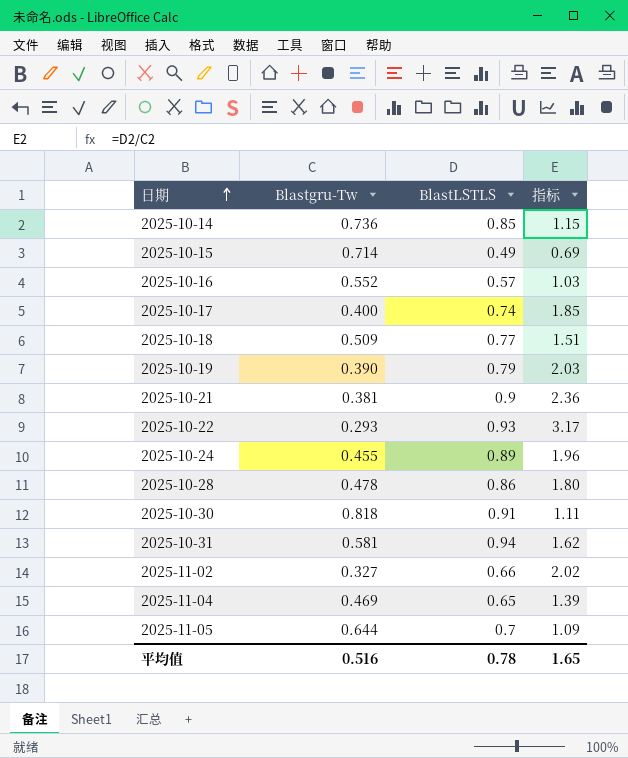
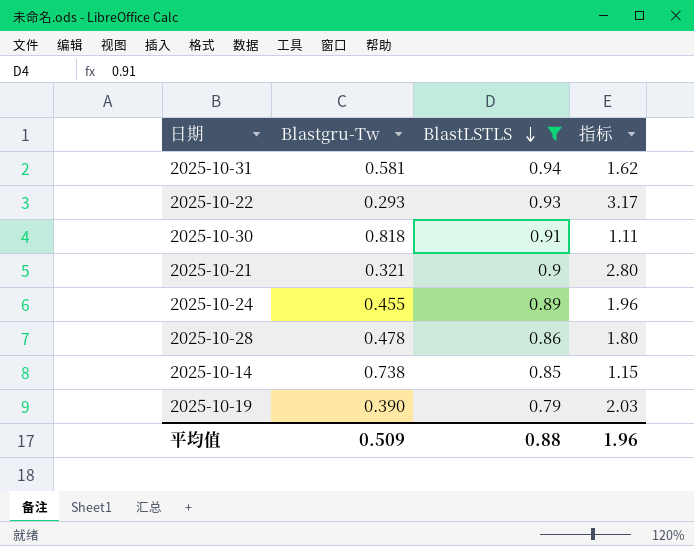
filter: none -> BlastLSTLS >= 0.79
row order: 日期 ascending -> BlastLSTLS descending
2025-10-21 | Blastgru-Tw: 0.381 -> 0.321
2025-10-21 | 指标: 2.36 -> 2.80
2025-10-14 | Blastgru-Tw: 0.736 -> 0.738
平均值 | Blastgru-Tw: 0.516 -> 0.509
平均值 | BlastLSTLS: 0.78 -> 0.88
平均值 | 指标: 1.65 -> 1.96

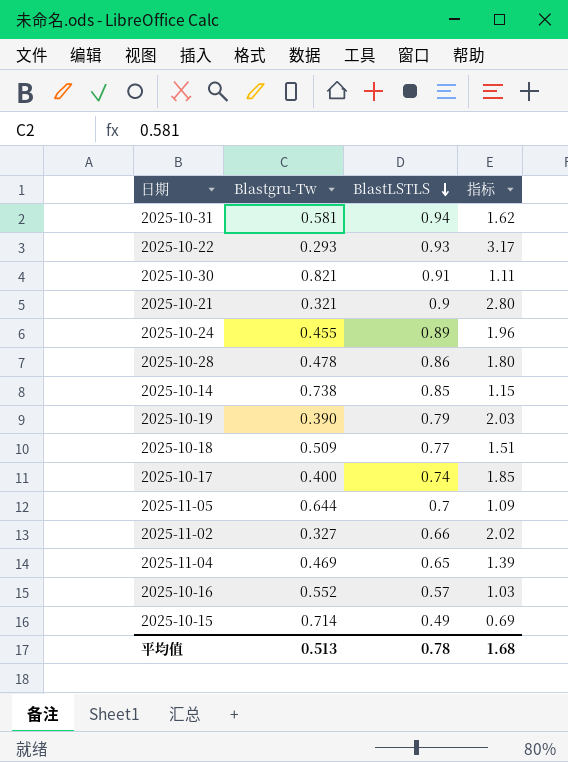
filter: BlastLSTLS >= 0.79 -> none
2025-10-30 | Blastgru-Tw: 0.818 -> 0.821
平均值 | Blastgru-Tw: 0.509 -> 0.513
平均值 | BlastLSTLS: 0.88 -> 0.78
平均值 | 指标: 1.96 -> 1.68

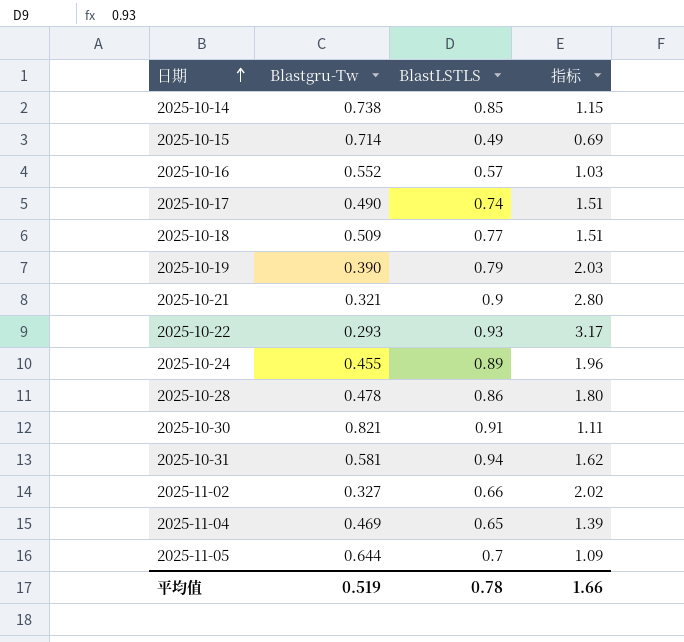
row order: BlastLSTLS descending -> 日期 ascending
2025-10-17 | Blastgru-Tw: 0.400 -> 0.490
2025-10-17 | 指标: 1.85 -> 1.51
平均值 | Blastgru-Tw: 0.513 -> 0.519
平均值 | 指标: 1.68 -> 1.66

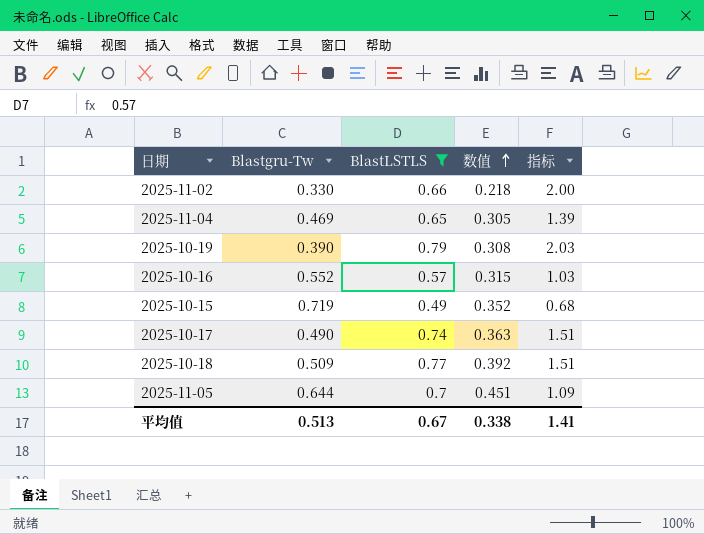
filter: none -> BlastLSTLS <= 0.79
row order: 日期 ascending -> 数值 ascending
column 数值 | formula: none -> [Blastgru-Tw] * [BlastLSTLS]
2025-11-02 | Blastgru-Tw: 0.327 -> 0.330
2025-11-02 | 指标: 2.02 -> 2.00
2025-10-15 | Blastgru-Tw: 0.714 -> 0.719
2025-10-15 | 指标: 0.69 -> 0.68
平均值 | Blastgru-Tw: 0.519 -> 0.513
平均值 | BlastLSTLS: 0.78 -> 0.67
平均值 | 指标: 1.66 -> 1.41

